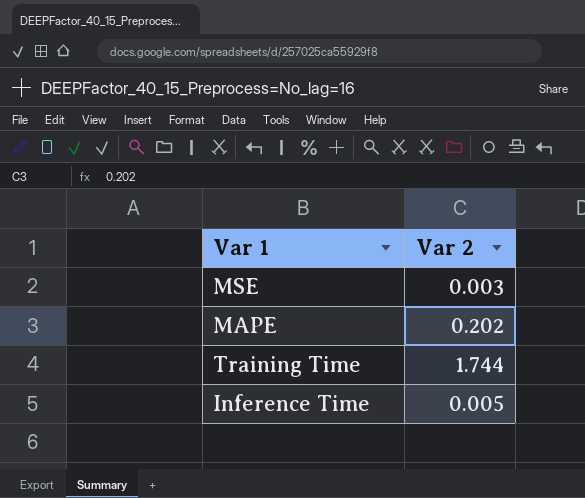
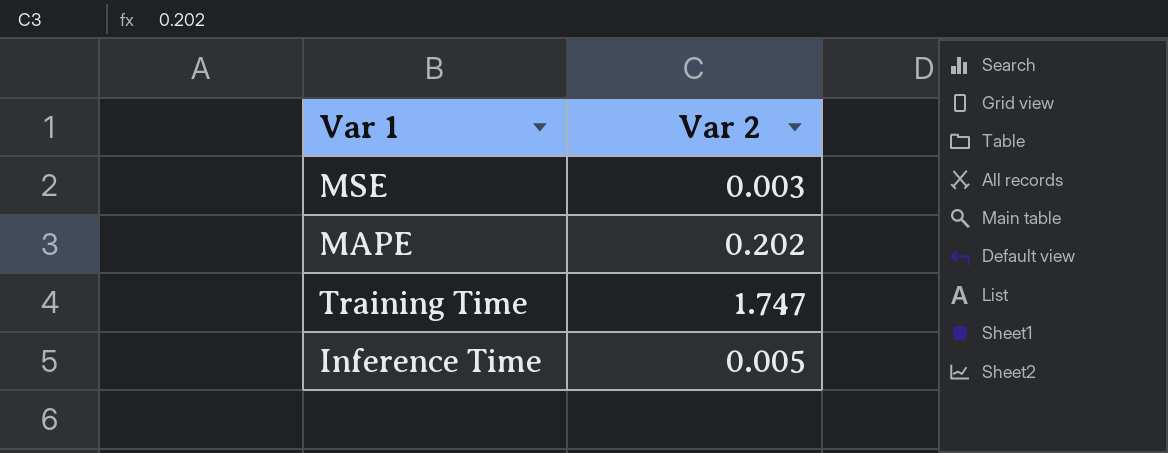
Training Time | Var 2: 1.744 -> 1.747

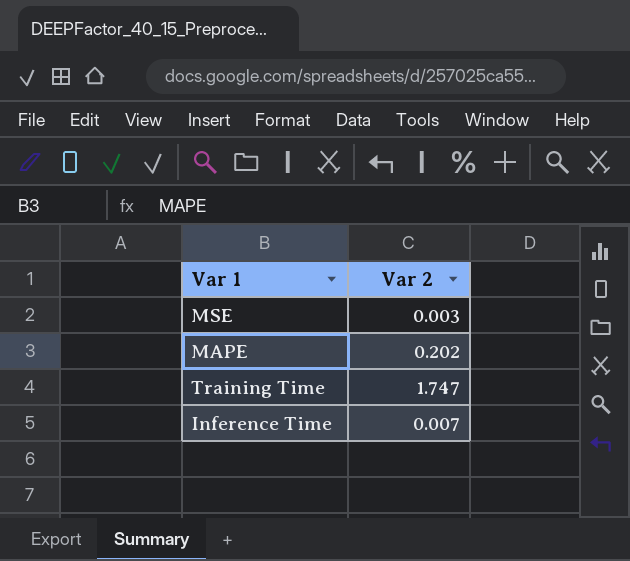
Inference Time | Var 2: 0.005 -> 0.007

